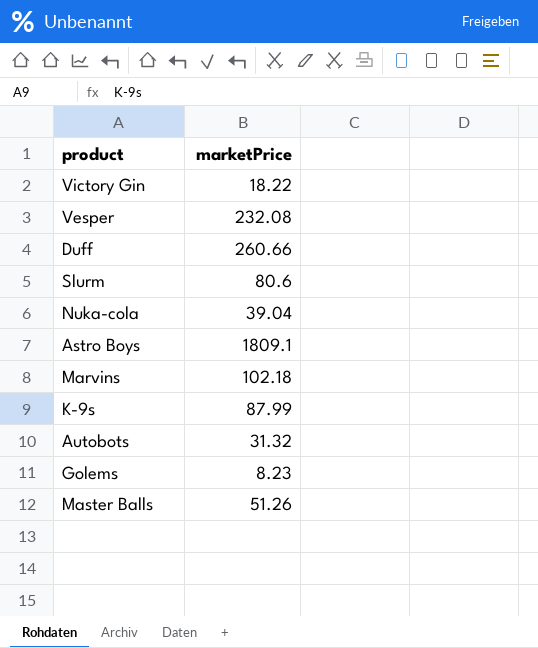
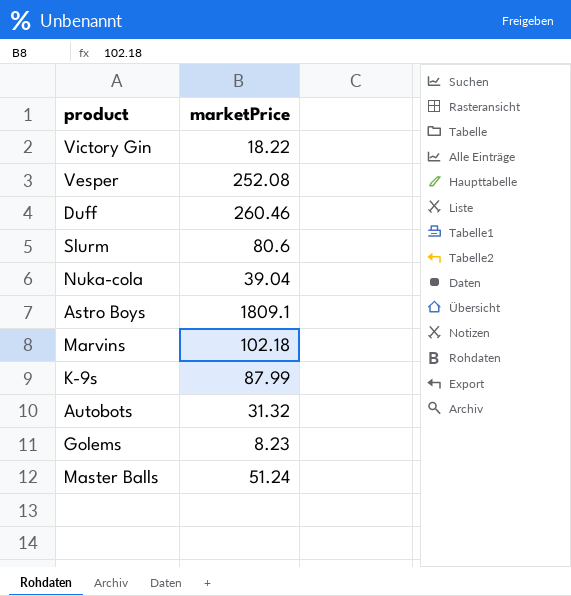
Vesper | marketPrice: 232.08 -> 252.08
Duff | marketPrice: 260.66 -> 260.46
Master Balls | marketPrice: 51.26 -> 51.24

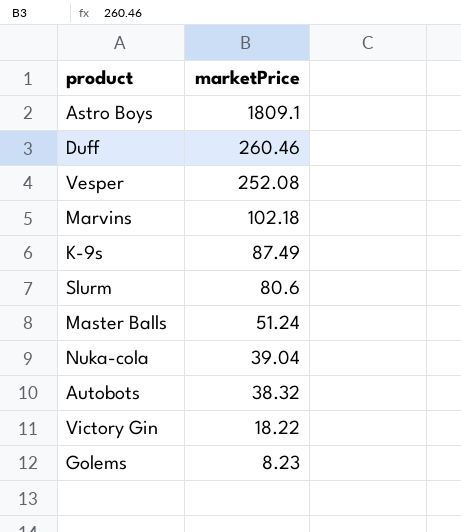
row order: none -> marketPrice descending
K-9s | marketPrice: 87.99 -> 87.49
Autobots | marketPrice: 31.32 -> 38.32

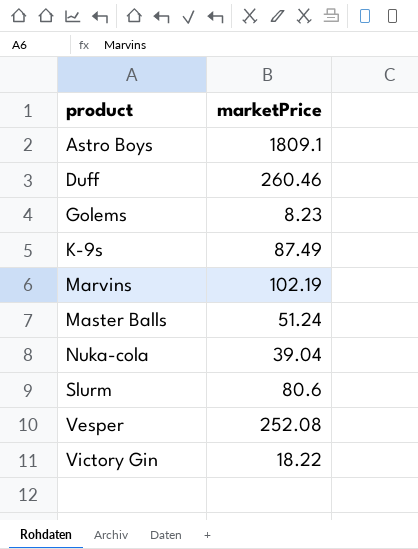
row order: marketPrice descending -> product ascending
row Autobots: 38.32 -> none
Marvins | marketPrice: 102.18 -> 102.19

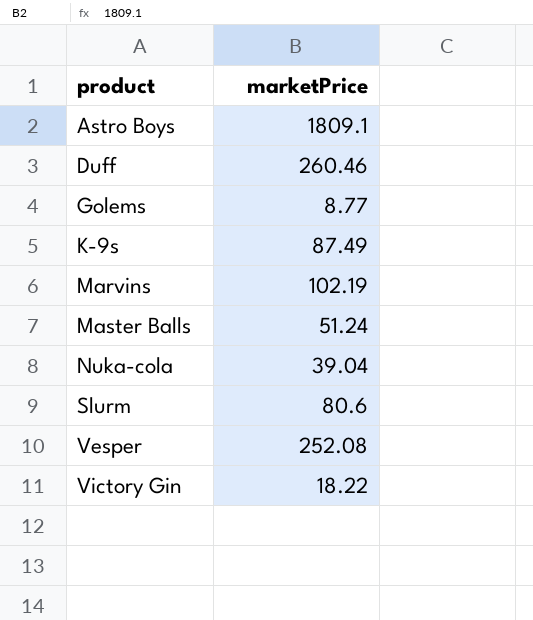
Golems | marketPrice: 8.23 -> 8.77

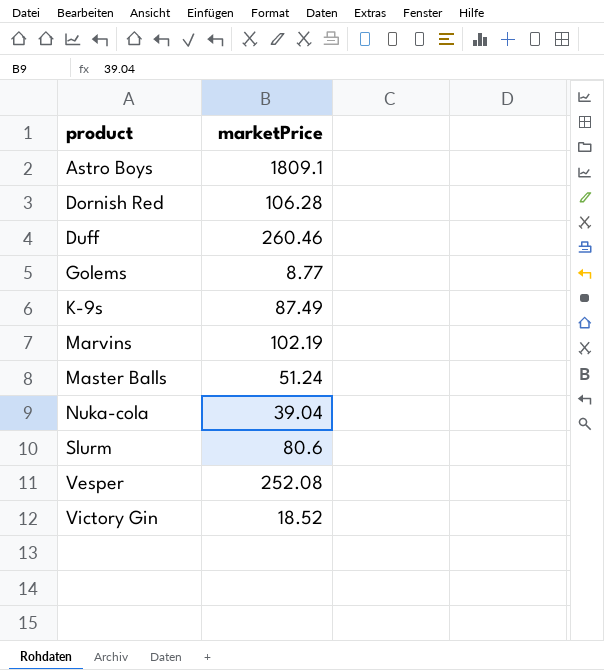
row Dornish Red: none -> 106.28
Victory Gin | marketPrice: 18.22 -> 18.52

